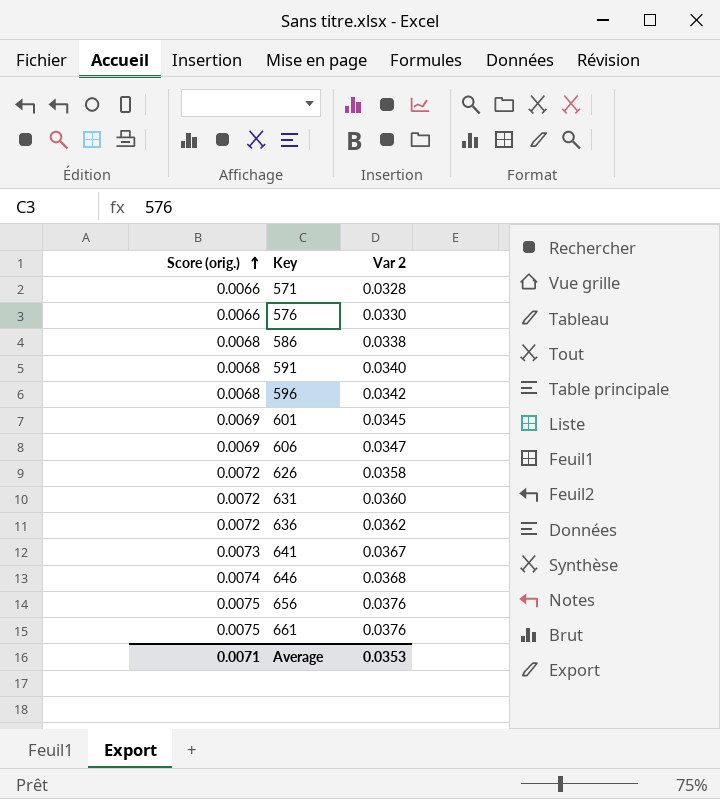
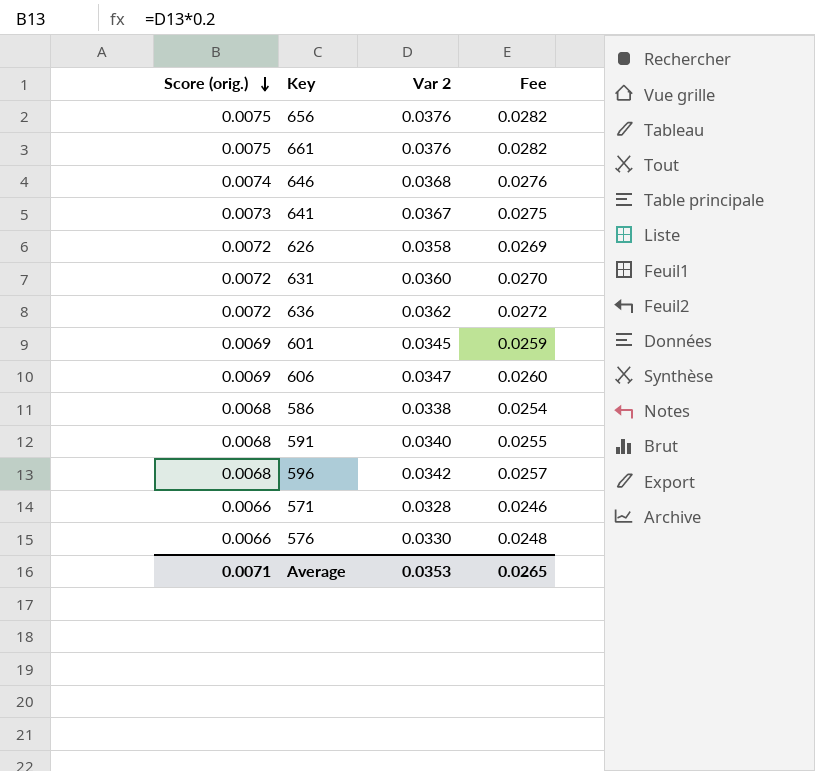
row order: Score (orig.) ascending -> Score (orig.) descending
column Fee | formula: none -> [Var 2] * 0.75

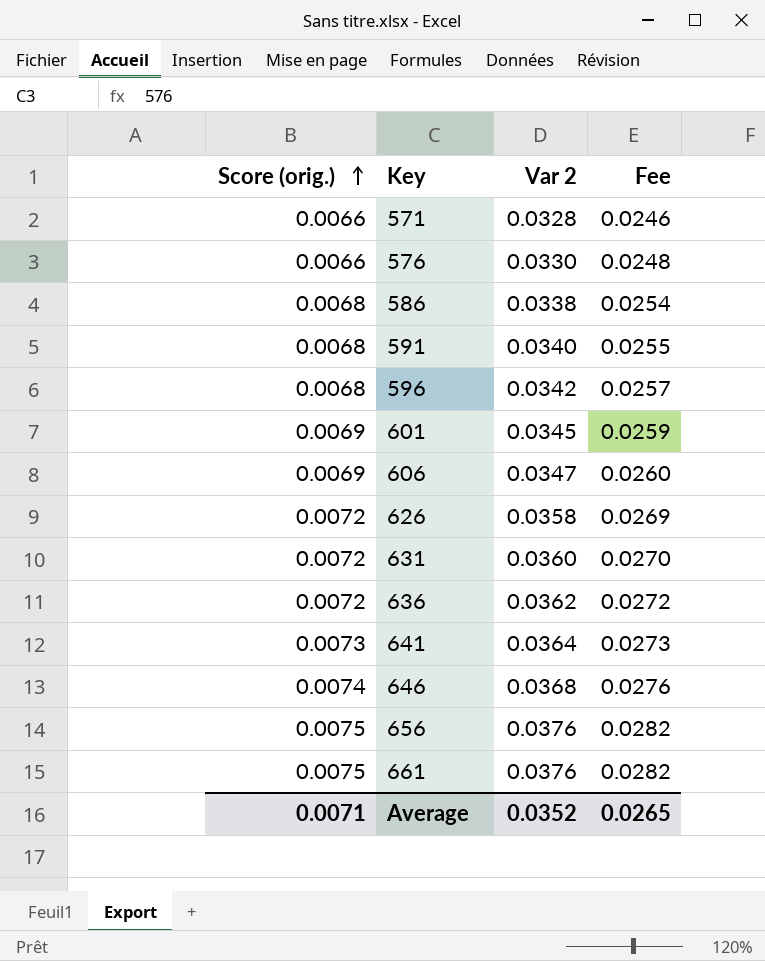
row order: Score (orig.) descending -> Score (orig.) ascending
641 | Var 2: 0.0367 -> 0.0364
641 | Fee: 0.0275 -> 0.0273
Average | Var 2: 0.0353 -> 0.0352

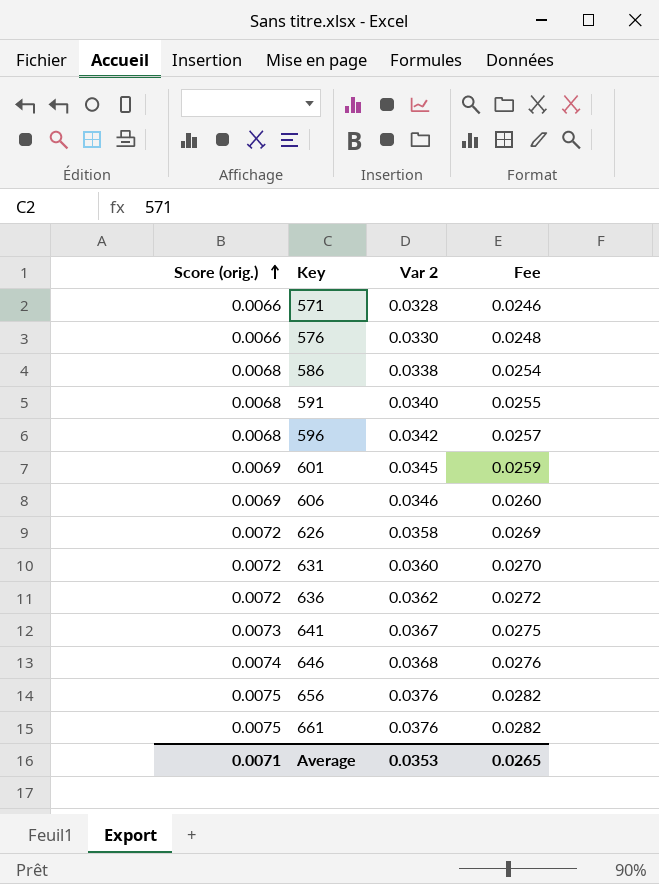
606 | Var 2: 0.0347 -> 0.0346
641 | Var 2: 0.0364 -> 0.0367
641 | Fee: 0.0273 -> 0.0275
Average | Var 2: 0.0352 -> 0.0353

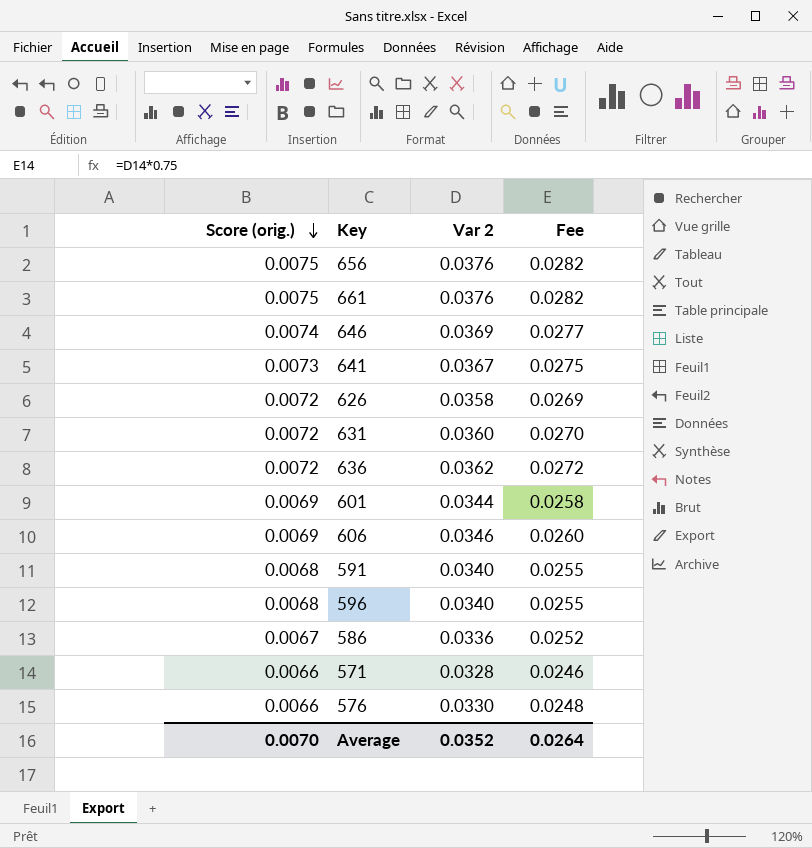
row order: Score (orig.) ascending -> Score (orig.) descending
646 | Var 2: 0.0368 -> 0.0369
646 | Fee: 0.0276 -> 0.0277
601 | Var 2: 0.0345 -> 0.0344
601 | Fee: 0.0259 -> 0.0258
596 | Var 2: 0.0342 -> 0.0340
596 | Fee: 0.0257 -> 0.0255
586 | Score (orig.): 0.0068 -> 0.0067
586 | Var 2: 0.0338 -> 0.0336
586 | Fee: 0.0254 -> 0.0252
Average | Score (orig.): 0.0071 -> 0.0070
Average | Var 2: 0.0353 -> 0.0352
Average | Fee: 0.0265 -> 0.0264

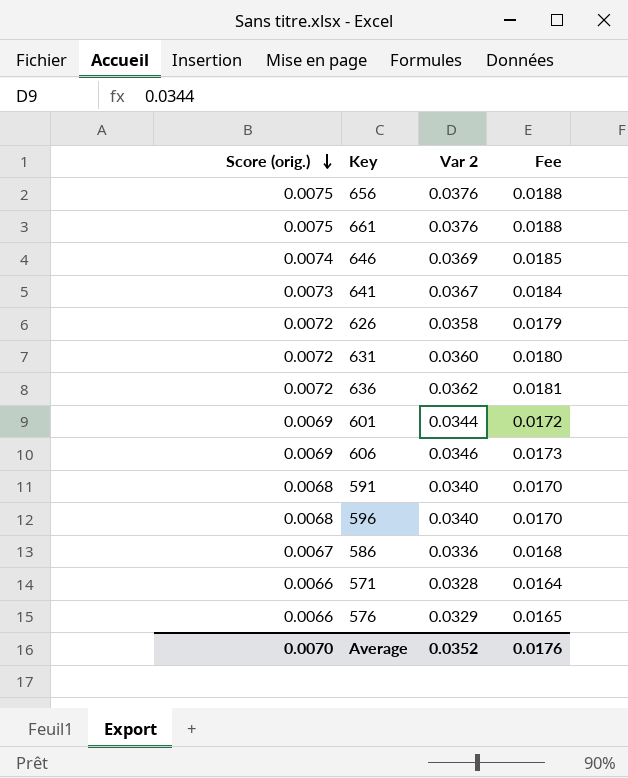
column Fee | formula: [Var 2] * 0.75 -> [Var 2] * 0.5
576 | Var 2: 0.0330 -> 0.0329
Average | Fee: 0.0264 -> 0.0176

